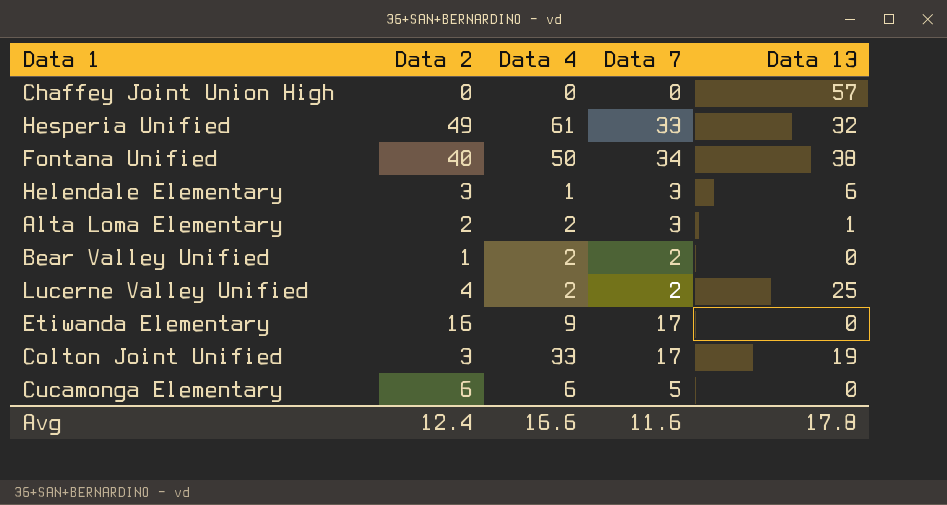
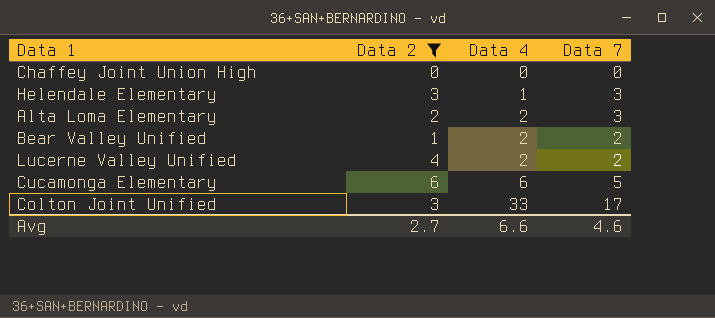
filter: none -> Data 2 <= 6
row order: none -> Data 4 ascending
column Data 13 | position: 5 -> none
Avg | Data 2: 12.4 -> 2.7
Avg | Data 4: 16.6 -> 6.6
Avg | Data 7: 11.6 -> 4.6

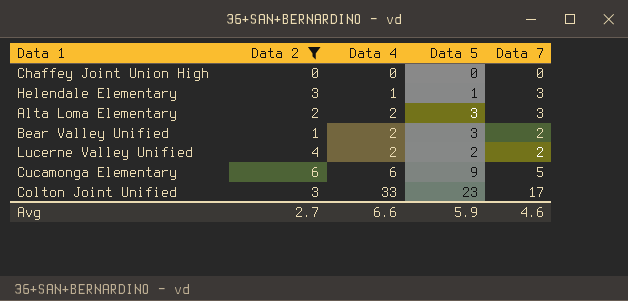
column Data 5 | position: none -> 4

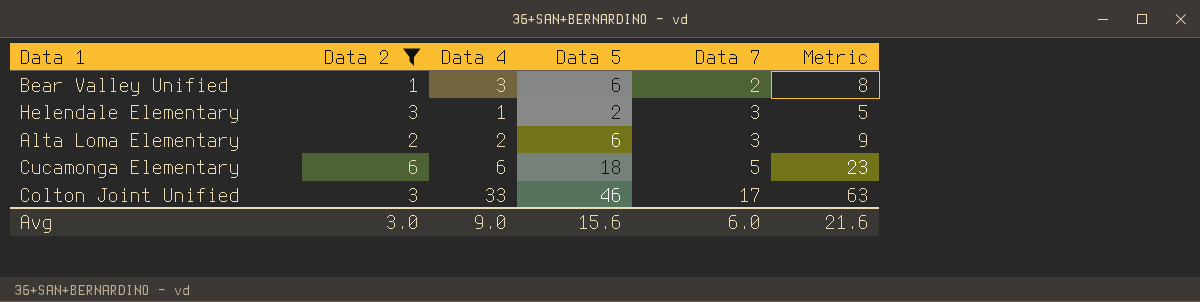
row order: Data 4 ascending -> Data 7 ascending
column Metric | formula: none -> [Data 5] + [Data 7]
row Chaffey Joint Union High: 0 | 0 | 0 | 0 -> none
row Lucerne Valley Unified: 4 | 2 | 2 | 2 -> none
Bear Valley Unified | Data 4: 2 -> 3
Bear Valley Unified | Data 5: 3 -> 6
Helendale Elementary | Data 5: 1 -> 2
Alta Loma Elementary | Data 5: 3 -> 6
Cucamonga Elementary | Data 5: 9 -> 18
Colton Joint Unified | Data 5: 23 -> 46
Avg | Data 2: 2.7 -> 3.0
Avg | Data 4: 6.6 -> 9.0
Avg | Data 5: 5.9 -> 15.6
Avg | Data 7: 4.6 -> 6.0

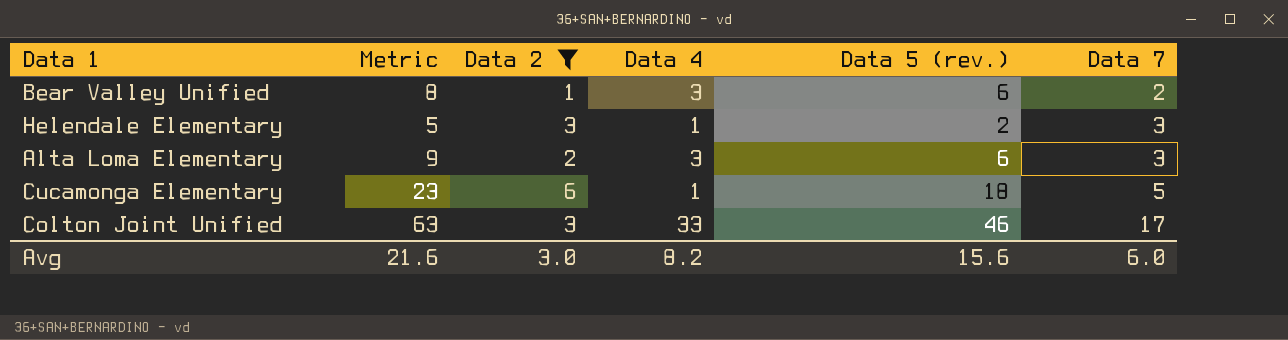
column Metric | position: 6 -> 2
column name: Data 5 -> Data 5 (rev.)
Alta Loma Elementary | Data 4: 2 -> 3
Cucamonga Elementary | Data 4: 6 -> 1
Avg | Data 4: 9.0 -> 8.2

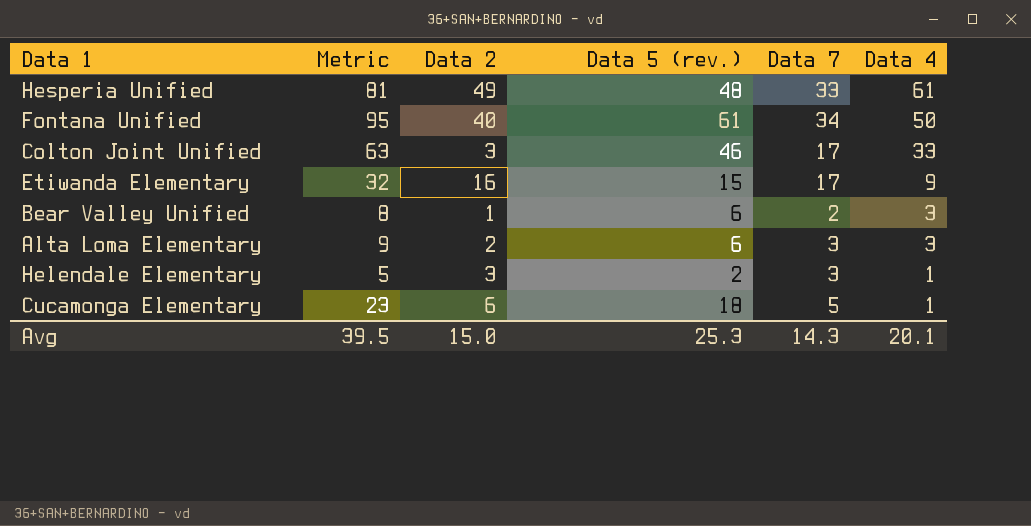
filter: Data 2 <= 6 -> none
row order: Data 7 ascending -> Data 4 descending
column Data 4 | position: 4 -> 6
Avg | Metric: 21.6 -> 39.5
Avg | Data 2: 3.0 -> 15.0
Avg | Data 5 (rev.): 15.6 -> 25.3
Avg | Data 7: 6.0 -> 14.3
Avg | Data 4: 8.2 -> 20.1

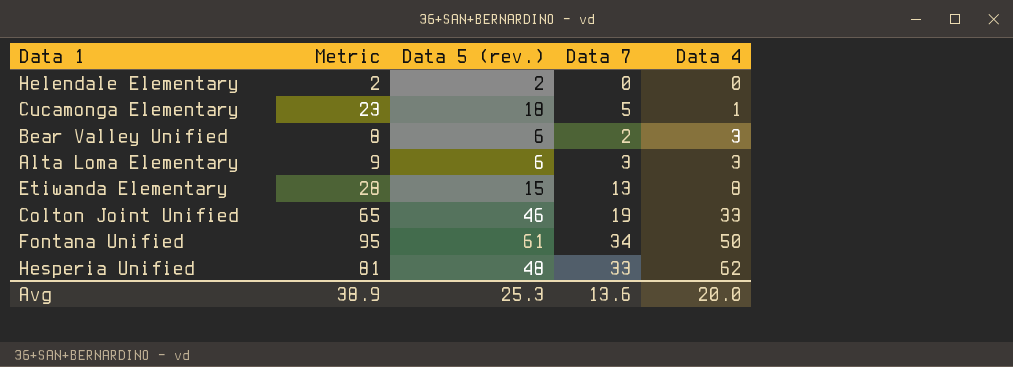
row order: Data 4 descending -> Data 4 ascending
column Data 2 | position: 3 -> none
Helendale Elementary | Metric: 5 -> 2
Helendale Elementary | Data 7: 3 -> 0
Helendale Elementary | Data 4: 1 -> 0
Etiwanda Elementary | Metric: 32 -> 28
Etiwanda Elementary | Data 7: 17 -> 13
Etiwanda Elementary | Data 4: 9 -> 8
Colton Joint Unified | Metric: 63 -> 65
Colton Joint Unified | Data 7: 17 -> 19
Hesperia Unified | Data 4: 61 -> 62
Avg | Metric: 39.5 -> 38.9
Avg | Data 7: 14.3 -> 13.6
Avg | Data 4: 20.1 -> 20.0

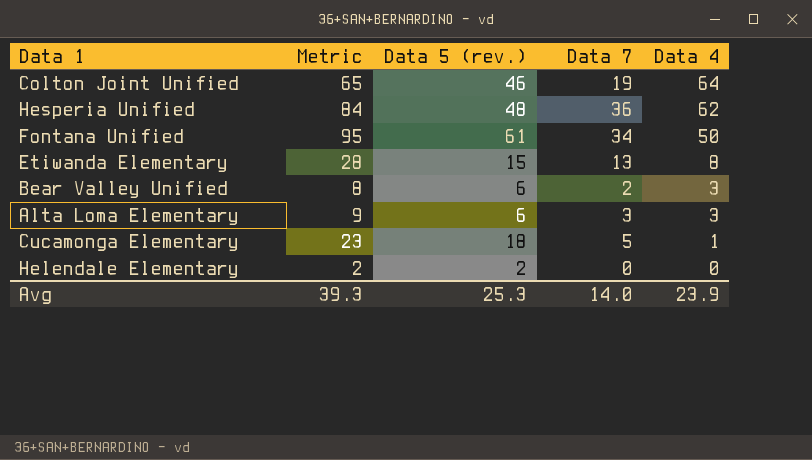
row order: Data 4 ascending -> Data 4 descending
Colton Joint Unified | Data 4: 33 -> 64
Hesperia Unified | Metric: 81 -> 84
Hesperia Unified | Data 7: 33 -> 36
Avg | Metric: 38.9 -> 39.3
Avg | Data 7: 13.6 -> 14.0
Avg | Data 4: 20.0 -> 23.9

